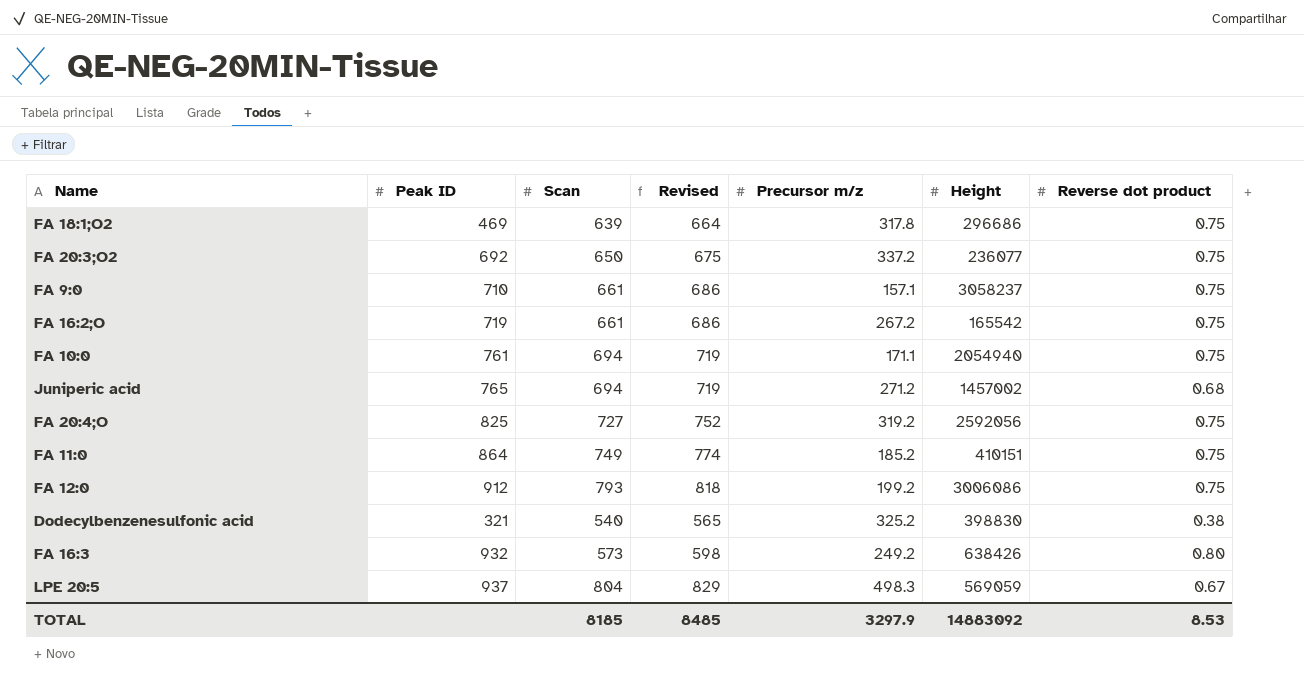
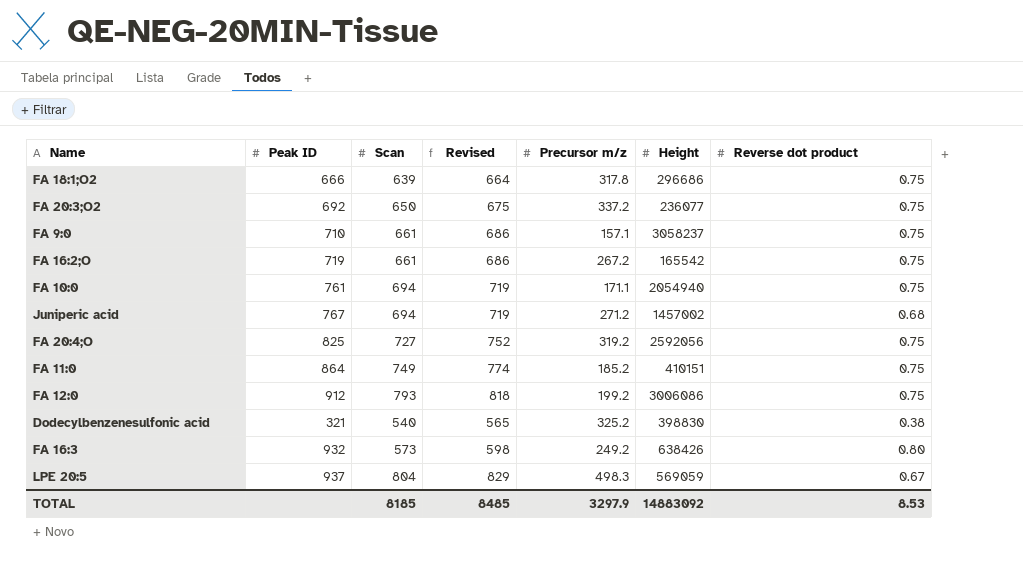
FA 18:1;O2 | Peak ID: 469 -> 666
Juniperic acid | Peak ID: 765 -> 767

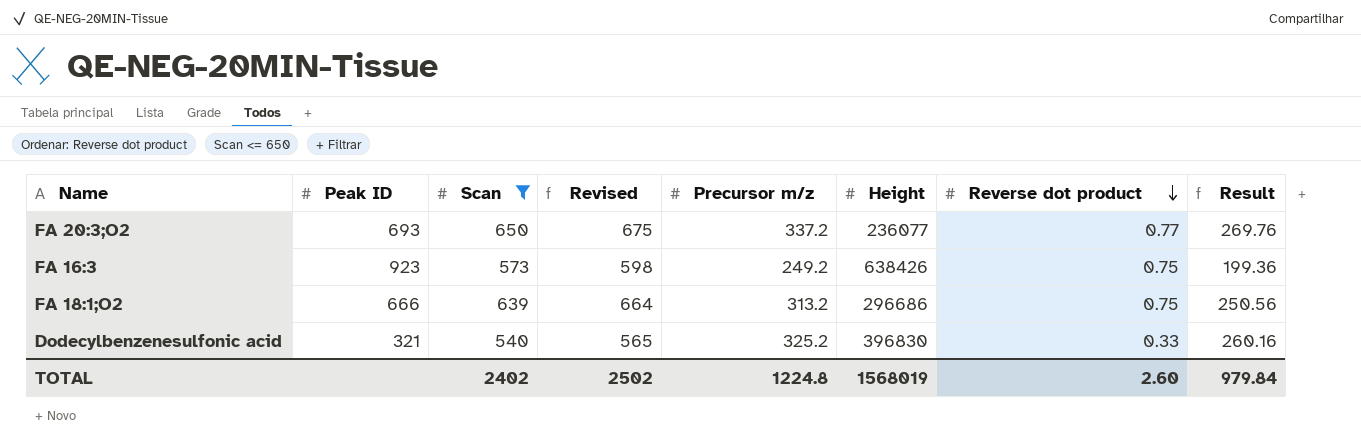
filter: none -> Scan <= 650
row order: none -> Reverse dot product descending
column Result | formula: none -> [Precursor m/z] * 0.8
FA 20:3;O2 | Peak ID: 692 -> 693
FA 20:3;O2 | Reverse dot product: 0.75 -> 0.77
FA 16:3 | Peak ID: 932 -> 923
FA 16:3 | Reverse dot product: 0.80 -> 0.75
FA 18:1;O2 | Precursor m/z: 317.8 -> 313.2
Dodecylbenzenesulfonic acid | Height: 398830 -> 396830
Dodecylbenzenesulfonic acid | Reverse dot product: 0.38 -> 0.33
TOTAL | Scan: 8185 -> 2402
TOTAL | Revised: 8485 -> 2502
TOTAL | Precursor m/z: 3297.9 -> 1224.8
TOTAL | Height: 14883092 -> 1568019
TOTAL | Reverse dot product: 8.53 -> 2.60

